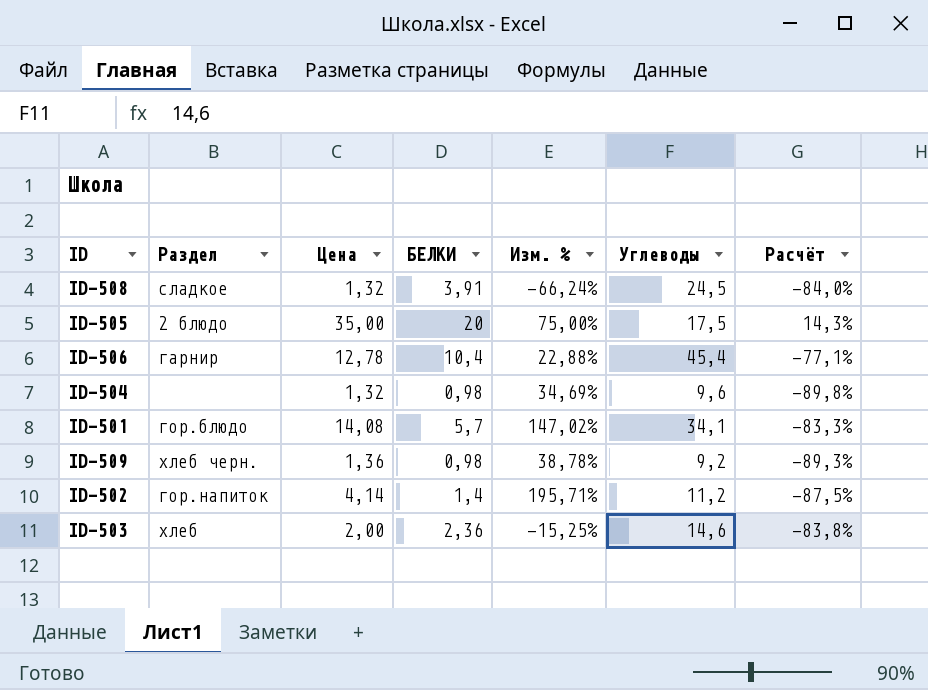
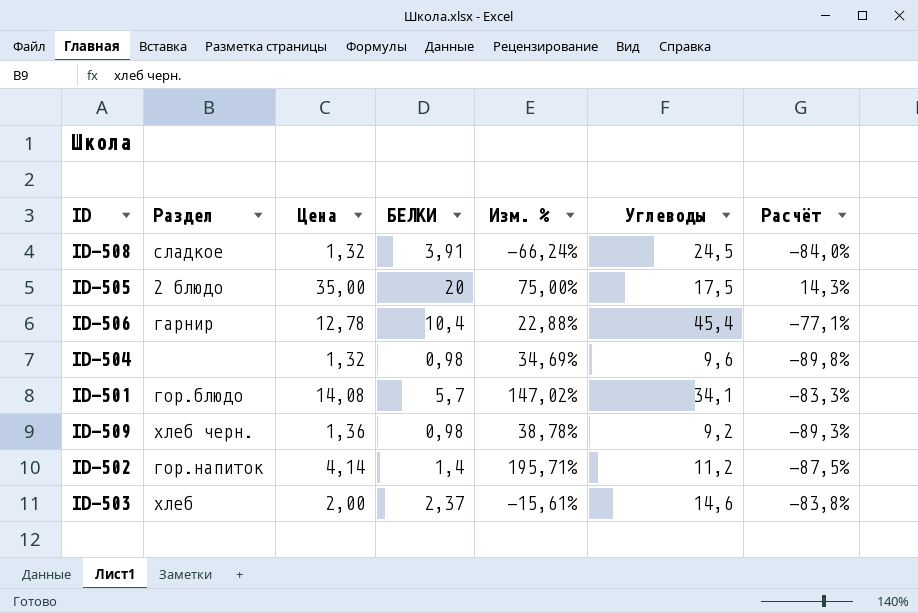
ID-503 | БЕЛКИ: 2,36 -> 2,37
ID-503 | Изм. %: -15,25% -> -15,61%

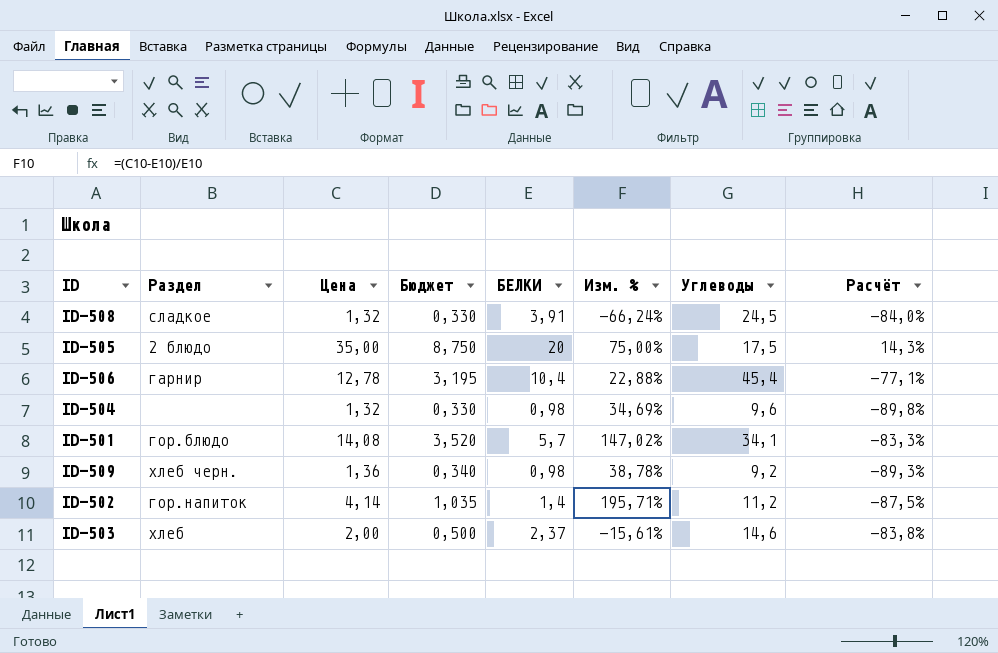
column Бюджет | formula: none -> [Цена] * 0,25

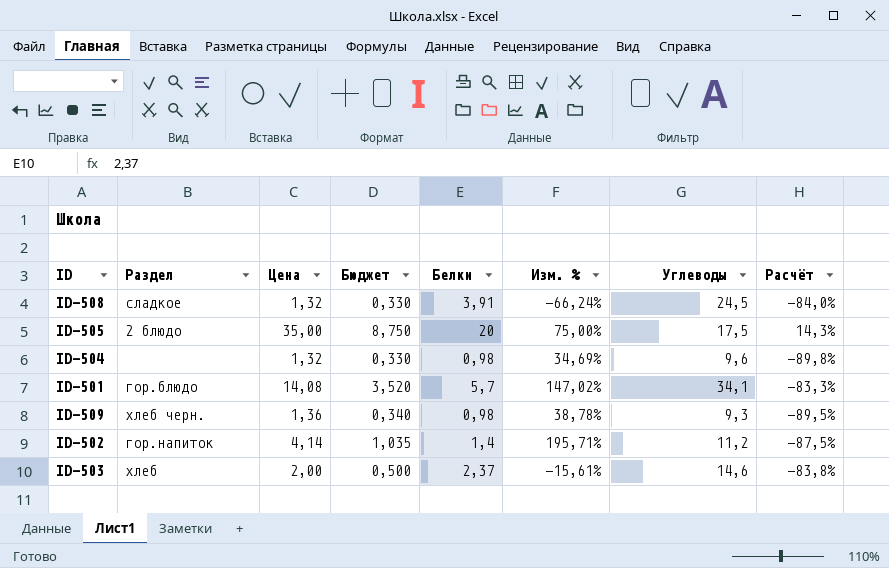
column name: БЕЛКИ -> Белки
row ID-506: гарнир | 12,78 | 3,195 | 10,4 | 22,88% | 45,4 | -77,1% -> none
ID-509 | Углеводы: 9,2 -> 9,3
ID-509 | Расчёт: -89,3% -> -89,5%

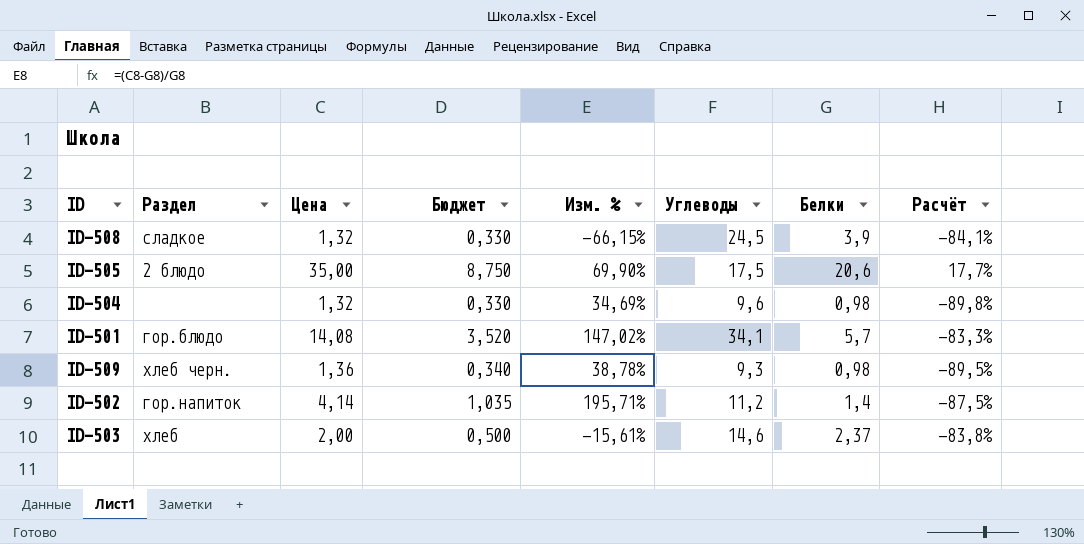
column Белки | position: 5 -> 7
ID-508 | Изм. %: -66,24% -> -66,15%
ID-508 | Белки: 3,91 -> 3,9
ID-508 | Расчёт: -84,0% -> -84,1%
ID-505 | Изм. %: 75,00% -> 69,90%
ID-505 | Белки: 20 -> 20,6
ID-505 | Расчёт: 14,3% -> 17,7%

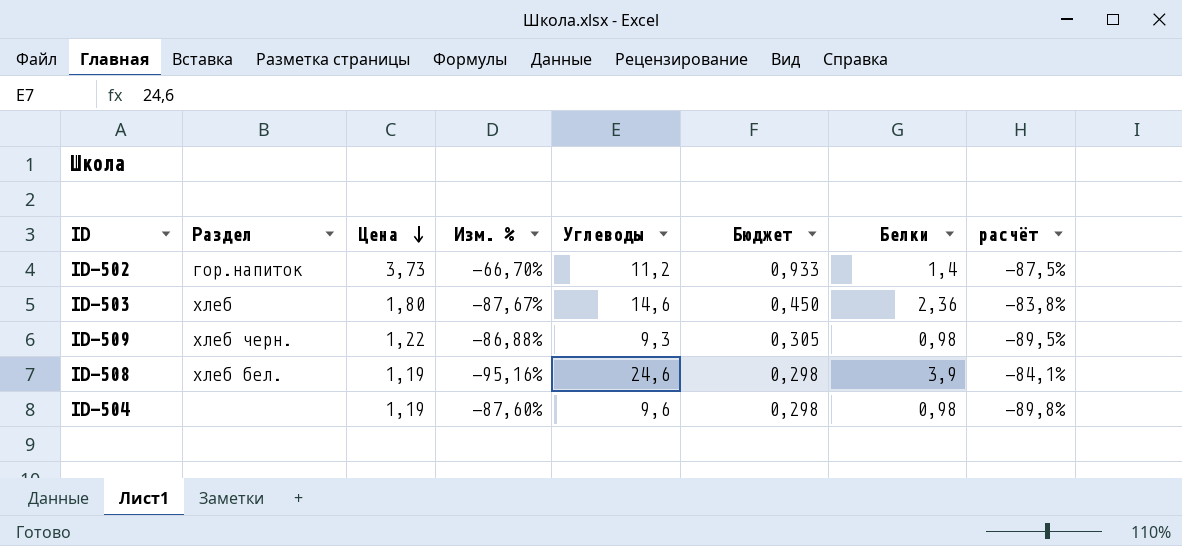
row order: none -> Цена descending
column Изм. % | formula: ([Цена] - [Белки]) / [Белки] -> ([Цена] - [Углеводы]) / [Углеводы]
column Бюджет | position: 4 -> 6
column name: Расчёт -> расчёт
row ID-505: 2 блюдо | 35,00 | 8,750 | 69,90% | 17,5 | 20,6 | 17,7% -> none
row ID-501: гор.блюдо | 14,08 | 3,520 | 147,02% | 34,1 | 5,7 | -83,3% -> none
ID-502 | Цена: 4,14 -> 3,73
ID-502 | Бюджет: 1,035 -> 0,933
ID-503 | Цена: 2,00 -> 1,80
ID-503 | Бюджет: 0,500 -> 0,450
ID-503 | Белки: 2,37 -> 2,36
ID-509 | Цена: 1,36 -> 1,22
ID-509 | Бюджет: 0,340 -> 0,305
ID-508 | Раздел: сладкое -> хлеб бел.
ID-508 | Цена: 1,32 -> 1,19
ID-508 | Углеводы: 24,5 -> 24,6
ID-508 | Бюджет: 0,330 -> 0,298
ID-504 | Цена: 1,32 -> 1,19
ID-504 | Бюджет: 0,330 -> 0,298

